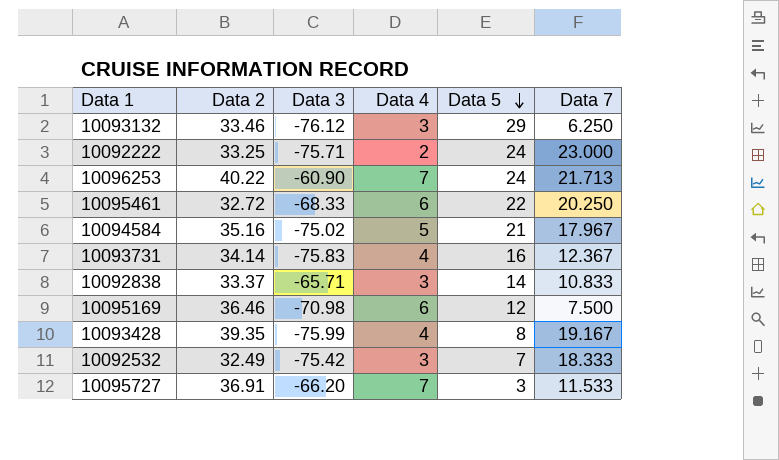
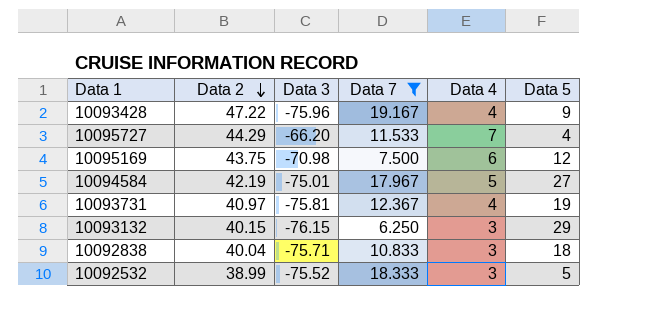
filter: none -> Data 7 <= 19.167
row order: Data 5 descending -> Data 2 descending
column Data 7 | position: 6 -> 4
10093428 | Data 2: 39.35 -> 47.22
10093428 | Data 3: -75.99 -> -75.96
10093428 | Data 5: 8 -> 9
10095727 | Data 2: 36.91 -> 44.29
10095727 | Data 5: 3 -> 4
10095169 | Data 2: 36.46 -> 43.75
10094584 | Data 2: 35.16 -> 42.19
10094584 | Data 3: -75.02 -> -75.01
10094584 | Data 5: 21 -> 27
10093731 | Data 2: 34.14 -> 40.97
10093731 | Data 3: -75.83 -> -75.81
10093731 | Data 5: 16 -> 19
10093132 | Data 2: 33.46 -> 40.15
10093132 | Data 3: -76.12 -> -76.15
10092838 | Data 2: 33.37 -> 40.04
10092838 | Data 3: -65.71 -> -75.71
10092838 | Data 5: 14 -> 18
10092532 | Data 2: 32.49 -> 38.99
10092532 | Data 3: -75.42 -> -75.52
10092532 | Data 5: 7 -> 5

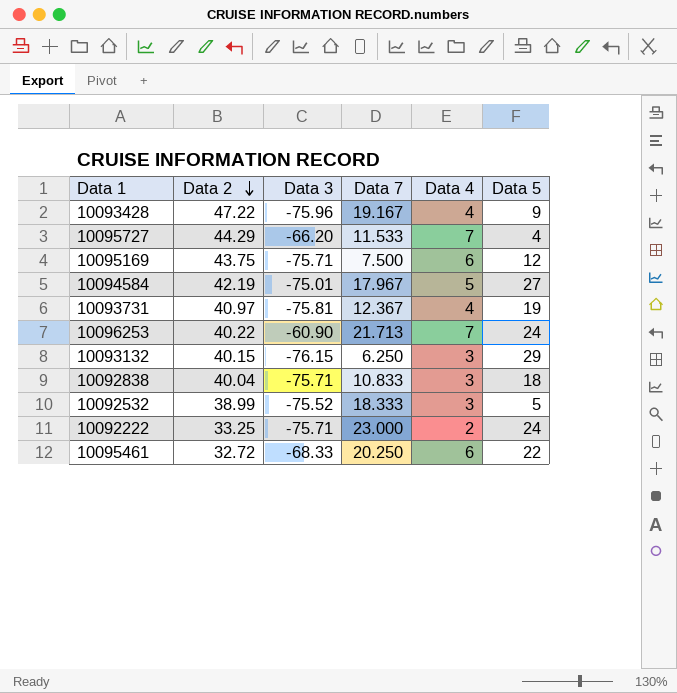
filter: Data 7 <= 19.167 -> none
10095169 | Data 3: -70.98 -> -75.71

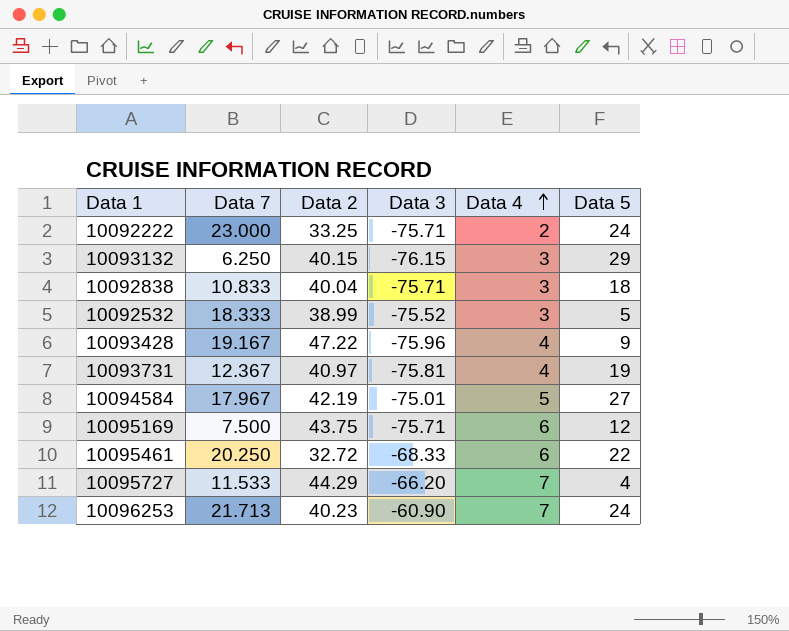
row order: Data 2 descending -> Data 4 ascending
column Data 7 | position: 4 -> 2
10096253 | Data 2: 40.22 -> 40.23

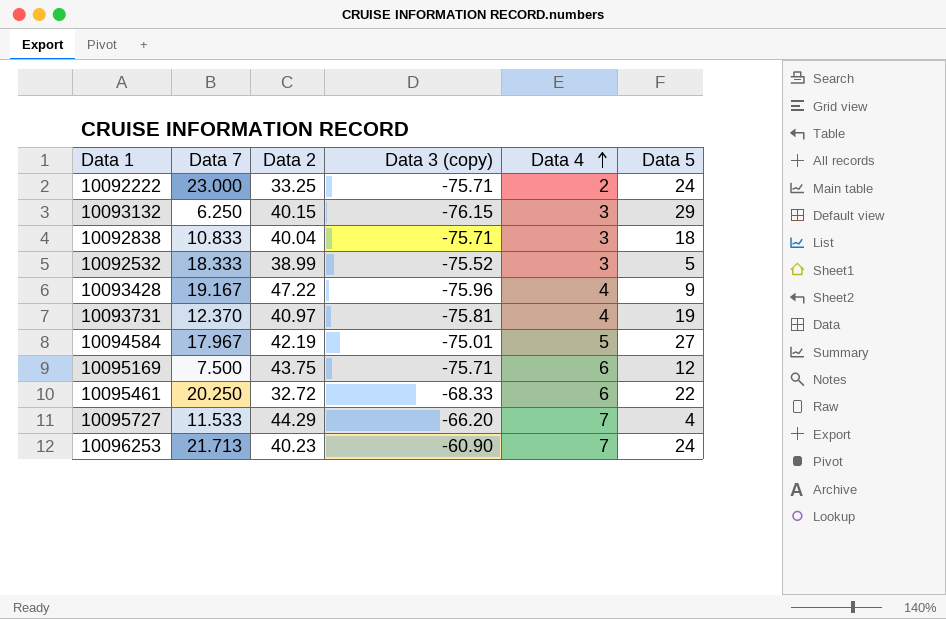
column name: Data 3 -> Data 3 (copy)
10093731 | Data 7: 12.367 -> 12.370

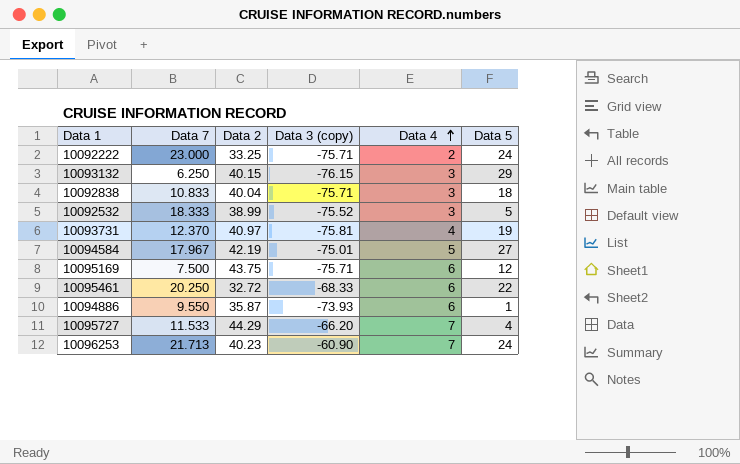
row 10093428: 19.167 | 47.22 | -75.96 | 4 | 9 -> none
row 10094886: none -> 9.550 | 35.87 | -73.93 | 6 | 1

